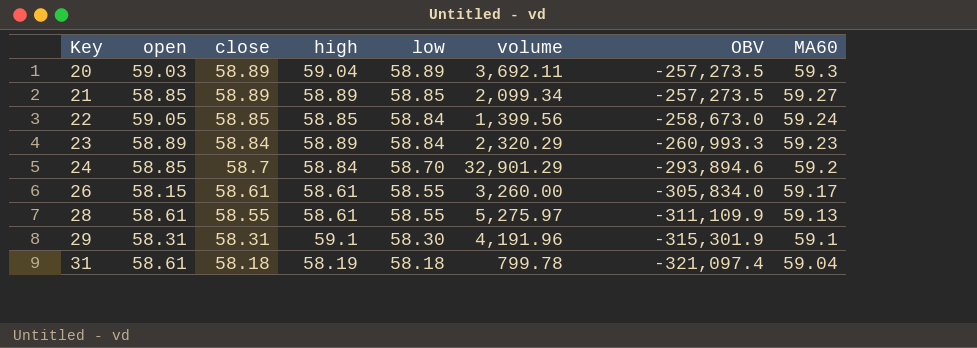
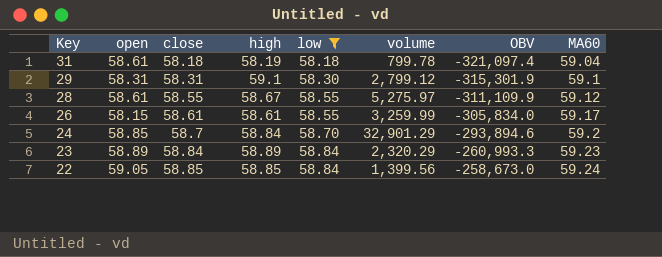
filter: none -> low <= 58.84
row order: Key ascending -> Key descending
29 | volume: 4,191.96 -> 2,799.12
28 | high: 58.61 -> 58.67
28 | MA60: 59.13 -> 59.12
26 | volume: 3,260.00 -> 3,259.99

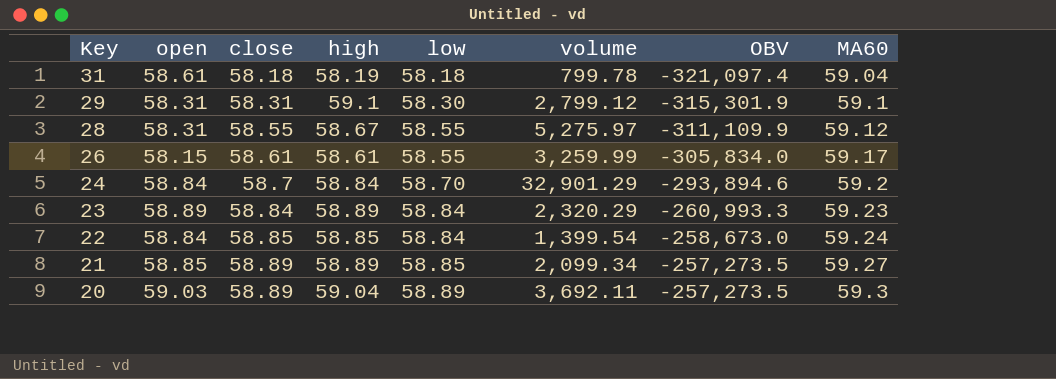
filter: low <= 58.84 -> none
28 | open: 58.61 -> 58.31
24 | open: 58.85 -> 58.84
22 | open: 59.05 -> 58.84
22 | volume: 1,399.56 -> 1,399.54

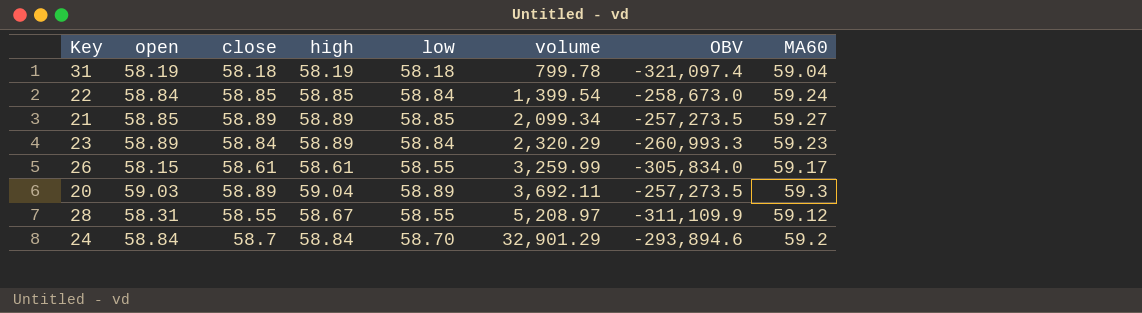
row order: Key descending -> volume ascending
row 29: 58.31 | 58.31 | 59.1 | 58.30 | 2,799.12 | -315,301.9 | 59.1 -> none
31 | open: 58.61 -> 58.19
28 | volume: 5,275.97 -> 5,208.97

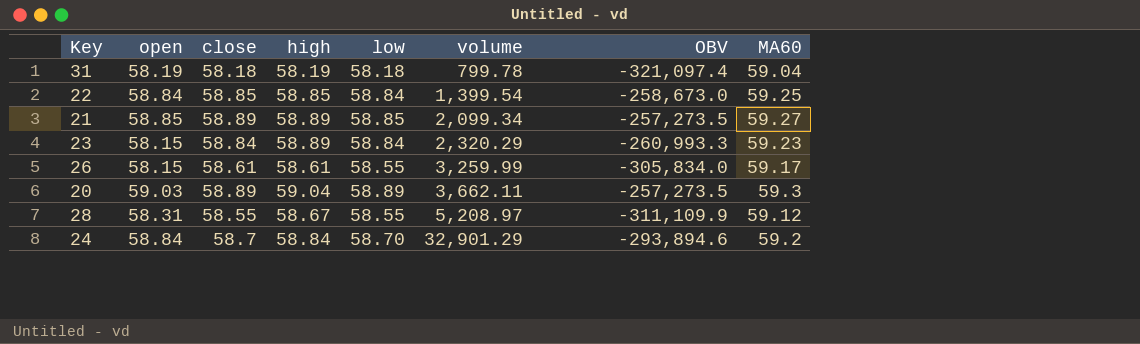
22 | MA60: 59.24 -> 59.25
23 | open: 58.89 -> 58.15
20 | volume: 3,692.11 -> 3,662.11

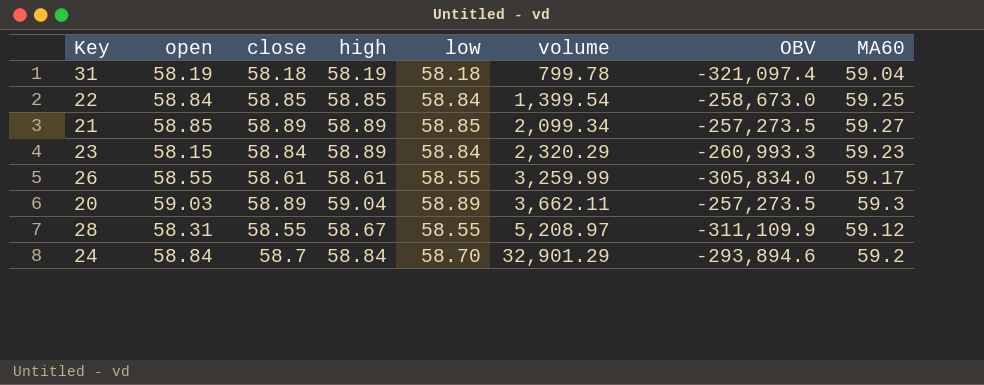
26 | open: 58.15 -> 58.55

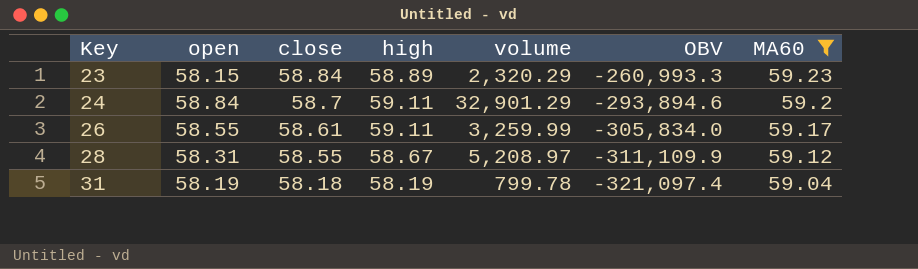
filter: none -> MA60 <= 59.23
row order: volume ascending -> Key ascending
column low | position: 5 -> none
24 | high: 58.84 -> 59.11
26 | high: 58.61 -> 59.11

